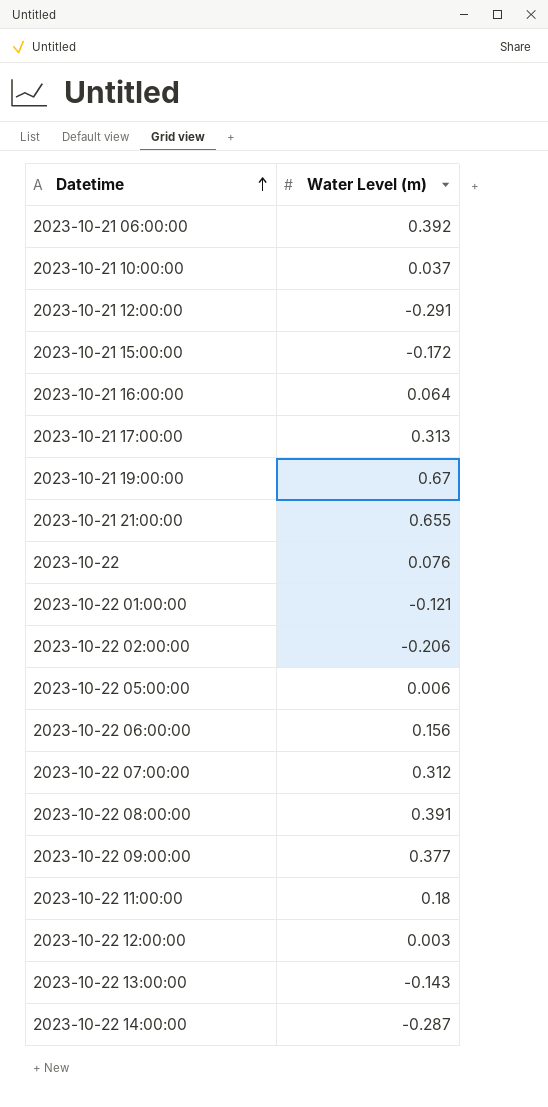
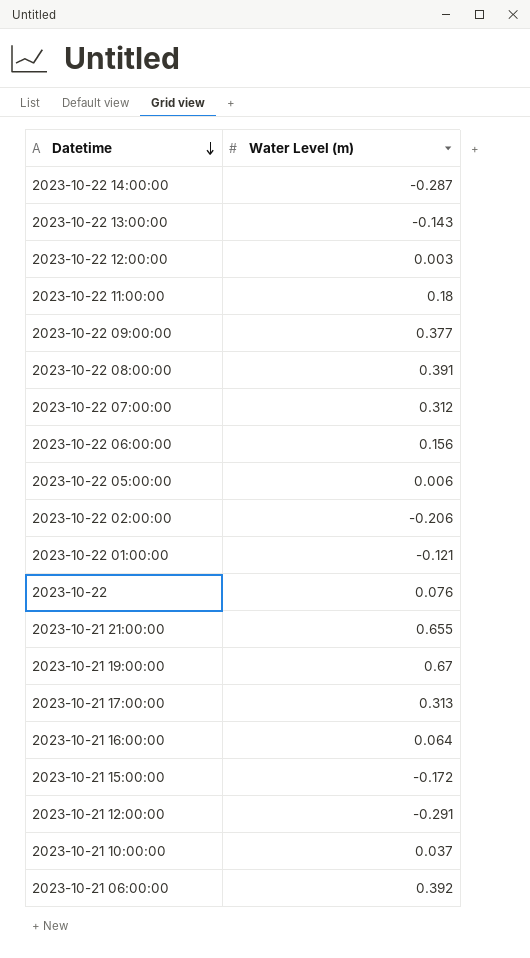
row order: Datetime ascending -> Datetime descending

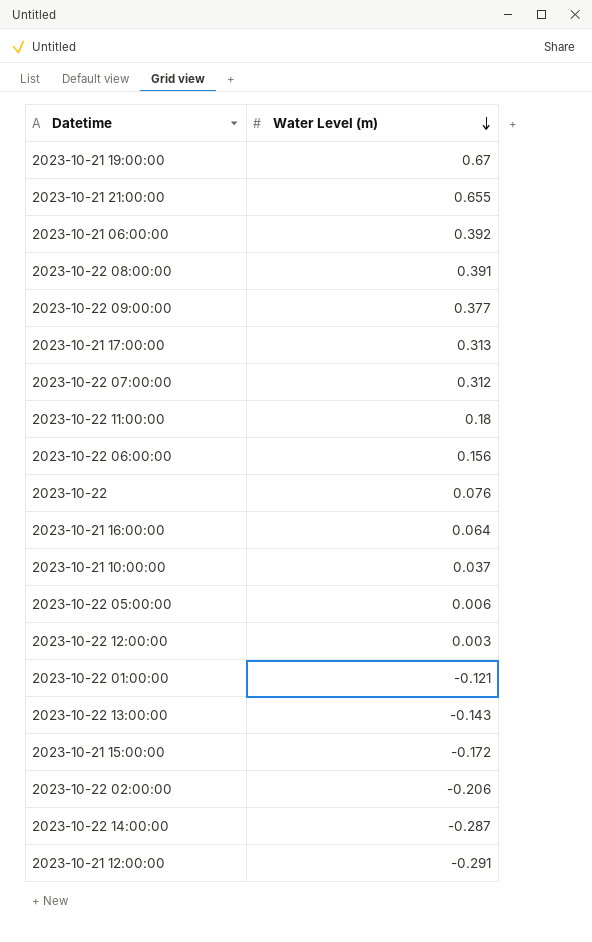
row order: Datetime descending -> Water Level (m) descending

